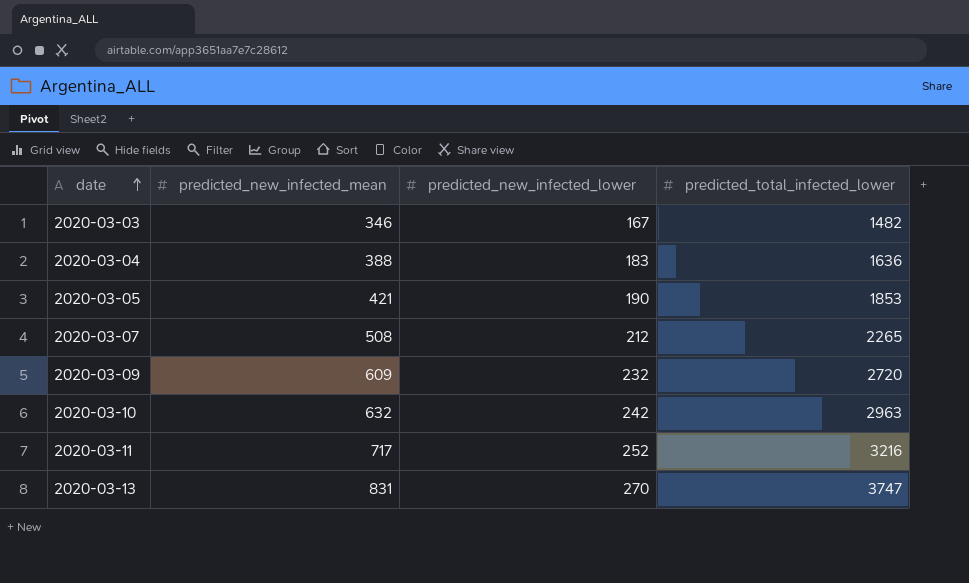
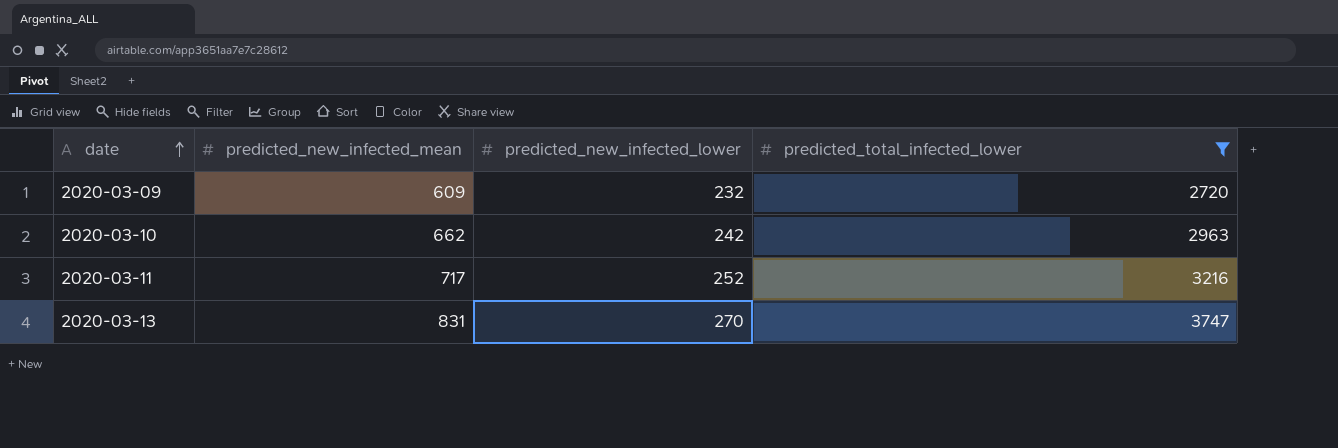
filter: none -> predicted_total_infected_lower >= 2720
2020-03-10 | predicted_new_infected_mean: 632 -> 662

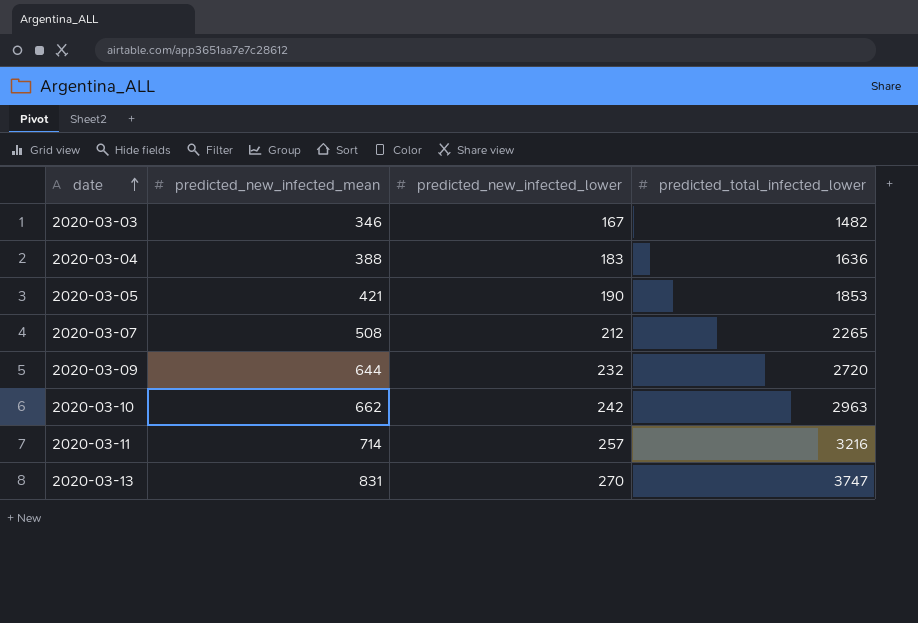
filter: predicted_total_infected_lower >= 2720 -> none
2020-03-09 | predicted_new_infected_mean: 609 -> 644
2020-03-11 | predicted_new_infected_mean: 717 -> 714
2020-03-11 | predicted_new_infected_lower: 252 -> 257

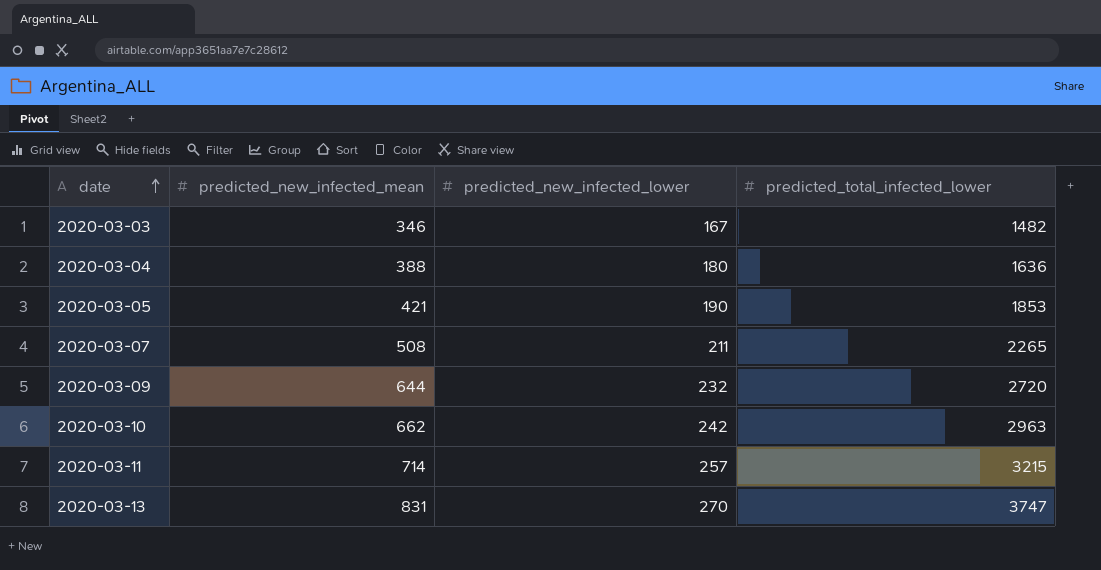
2020-03-04 | predicted_new_infected_lower: 183 -> 180
2020-03-07 | predicted_new_infected_lower: 212 -> 211
2020-03-11 | predicted_total_infected_lower: 3216 -> 3215

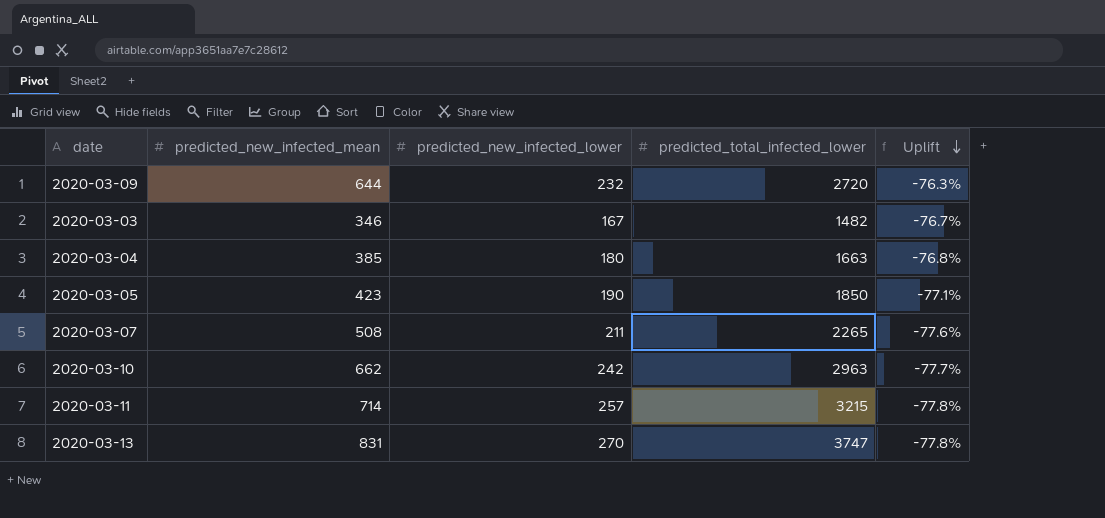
row order: date ascending -> Uplift descending
column Uplift | formula: none -> ([predicted_new_infected_mean] - [predicted_total_infected_lower]) / [predicted_total_infected_lower]
2020-03-04 | predicted_new_infected_mean: 388 -> 385
2020-03-04 | predicted_total_infected_lower: 1636 -> 1663
2020-03-05 | predicted_new_infected_mean: 421 -> 423
2020-03-05 | predicted_total_infected_lower: 1853 -> 1850

